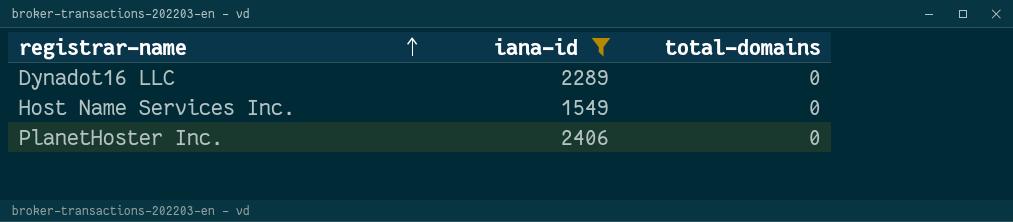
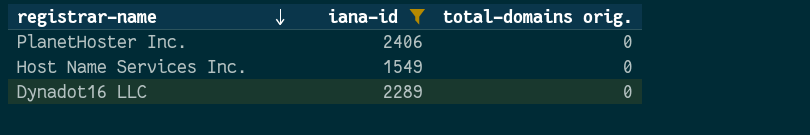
row order: registrar-name ascending -> registrar-name descending
column name: total-domains -> total-domains orig.

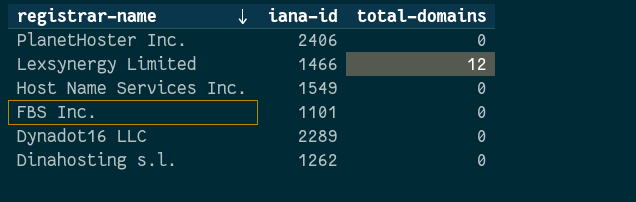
filter: iana-id >= 1549 -> none
column name: total-domains orig. -> total-domains

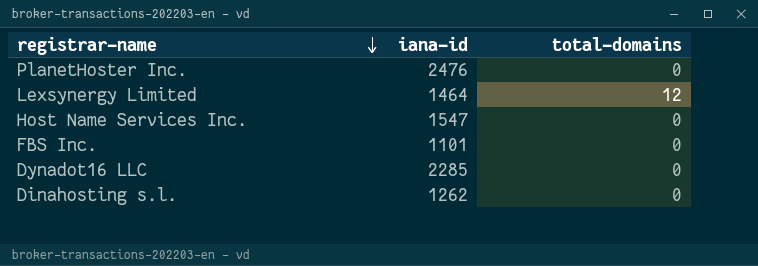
PlanetHoster Inc. | iana-id: 2406 -> 2476
Lexsynergy Limited | iana-id: 1466 -> 1464
Host Name Services Inc. | iana-id: 1549 -> 1547
Dynadot16 LLC | iana-id: 2289 -> 2285

